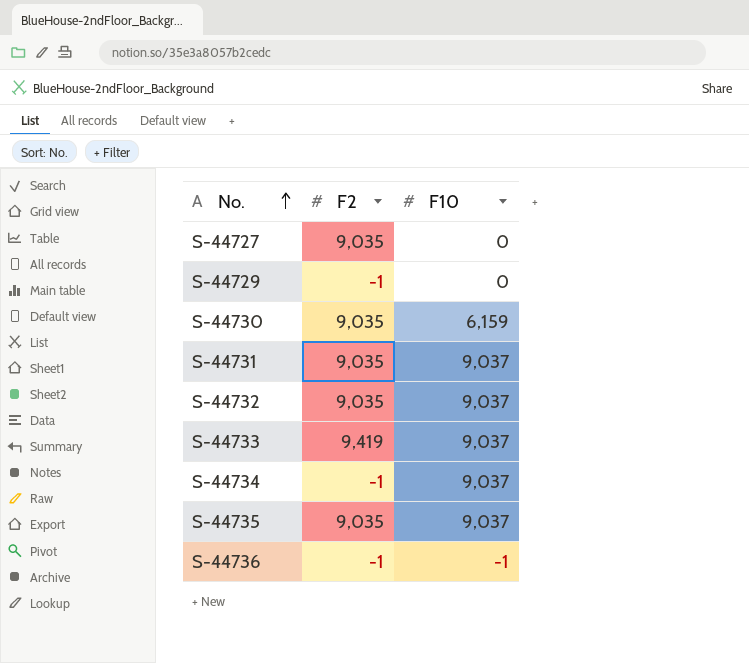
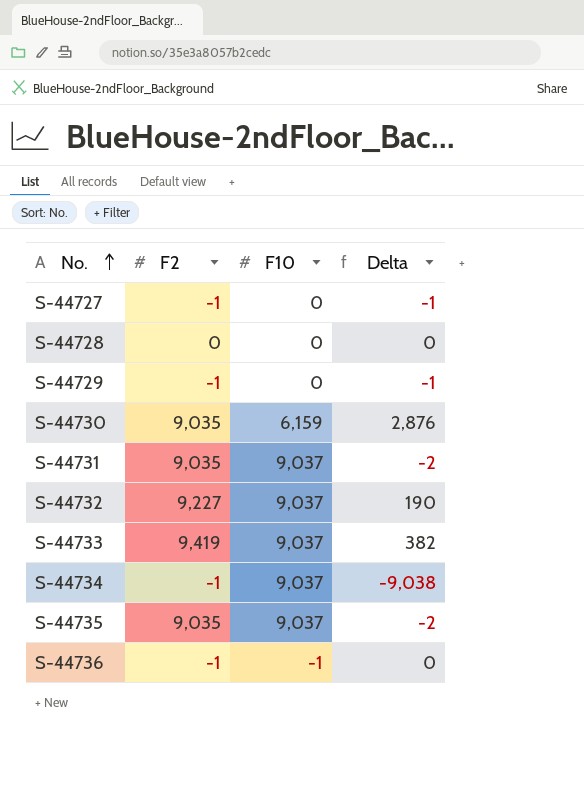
column Delta | formula: none -> [F2] - [F10]
S-44727 | F2: 9,035 -> -1
row S-44728: none -> 0 | 0 | 0
S-44732 | F2: 9,035 -> 9,227

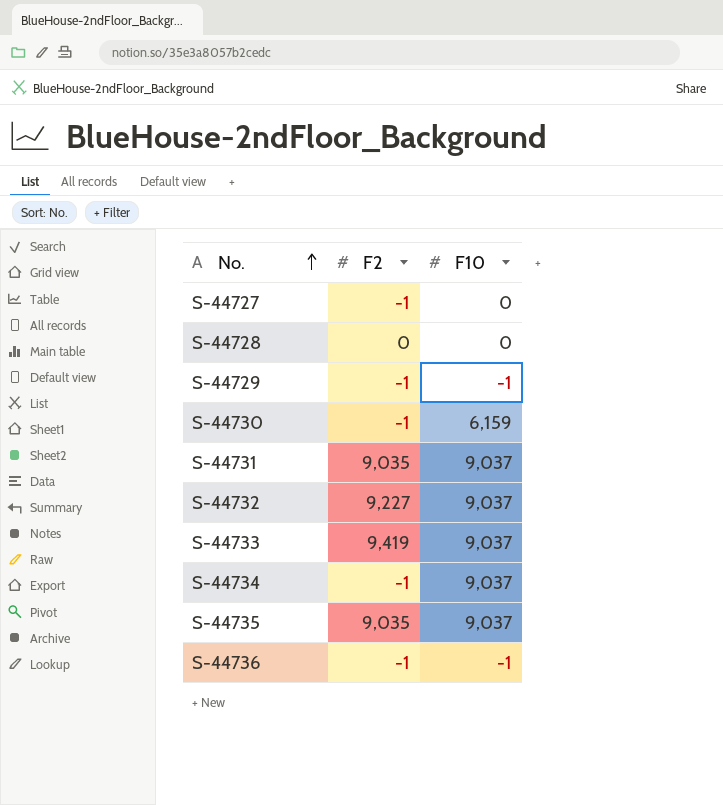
column Delta | formula: [F2] - [F10] -> none
S-44729 | F10: 0 -> -1
S-44730 | F2: 9,035 -> -1

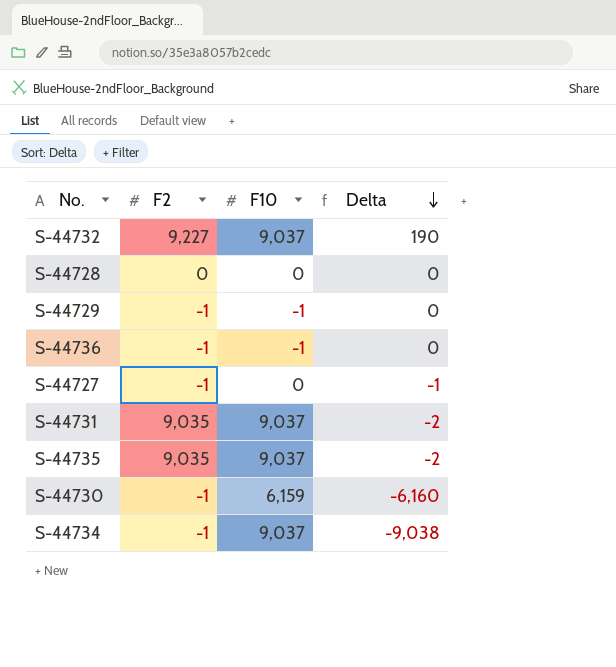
row order: No. ascending -> Delta descending
column Delta | formula: none -> [F2] - [F10]
row S-44733: 9,419 | 9,037 -> none

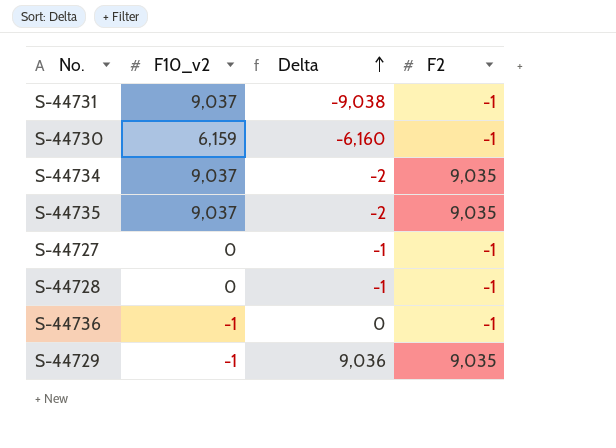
row order: Delta descending -> Delta ascending
column name: F10 -> F10_v2
column F2 | position: 2 -> 4
row S-44732: 9,227 | 9,037 | 190 -> none
S-44731 | Delta: -2 -> -9,038
S-44731 | F2: 9,035 -> -1
S-44734 | Delta: -9,038 -> -2
S-44734 | F2: -1 -> 9,035
S-44728 | Delta: 0 -> -1
S-44728 | F2: 0 -> -1
S-44729 | Delta: 0 -> 9,036
S-44729 | F2: -1 -> 9,035

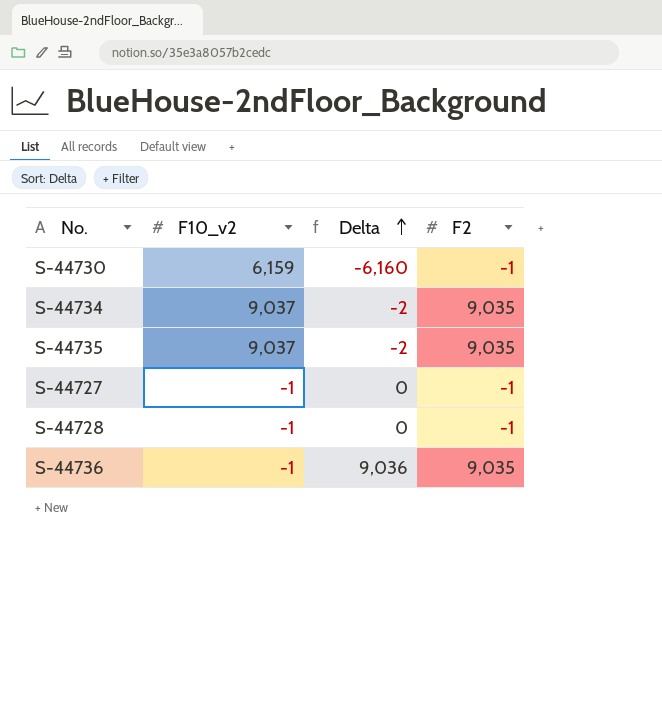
row S-44731: 9,037 | -9,038 | -1 -> none
row S-44729: -1 | 9,036 | 9,035 -> none
S-44727 | F10_v2: 0 -> -1
S-44727 | Delta: -1 -> 0
S-44728 | F10_v2: 0 -> -1
S-44728 | Delta: -1 -> 0
S-44736 | Delta: 0 -> 9,036
S-44736 | F2: -1 -> 9,035

